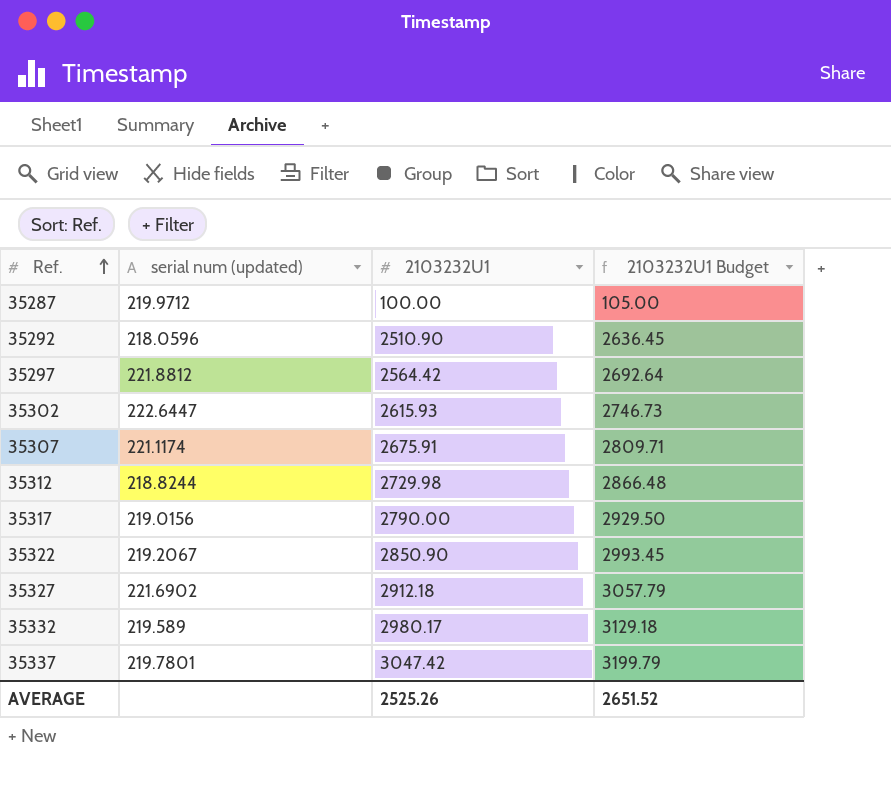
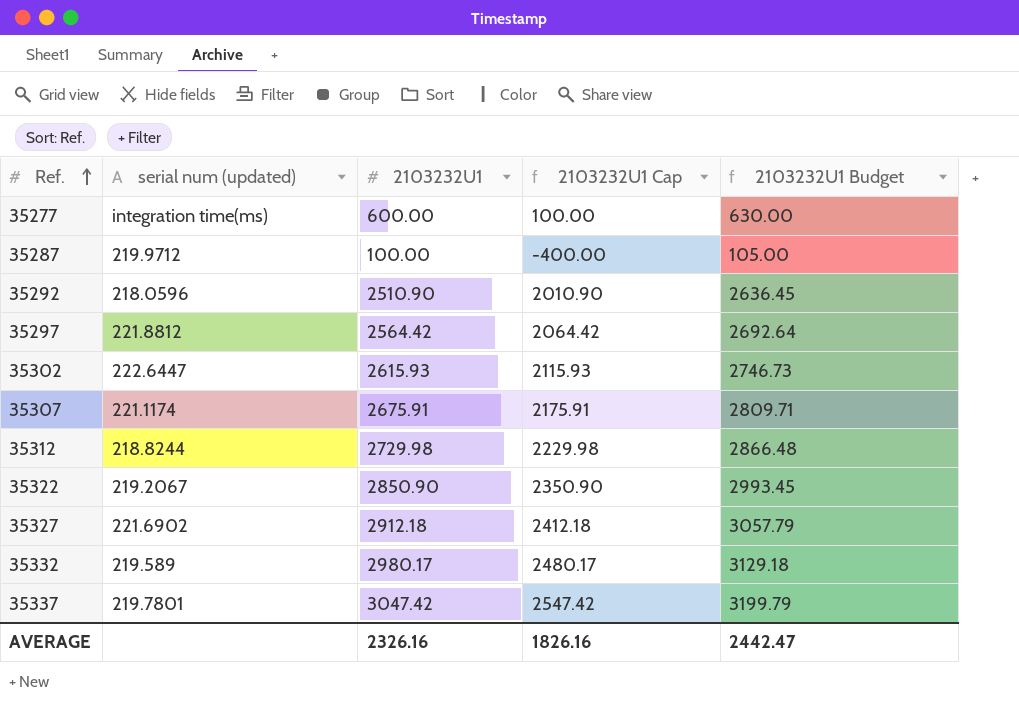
column 2103232U1 Cap | formula: none -> [2103232U1] - 500
row 35317: 219.0156 | 2790.00 | 2929.50 -> none
row 35277: none -> integration time(ms) | 600.00 | 100.00 | 630.00
AVERAGE | 2103232U1: 2525.26 -> 2326.16
AVERAGE | 2103232U1 Budget: 2651.52 -> 2442.47

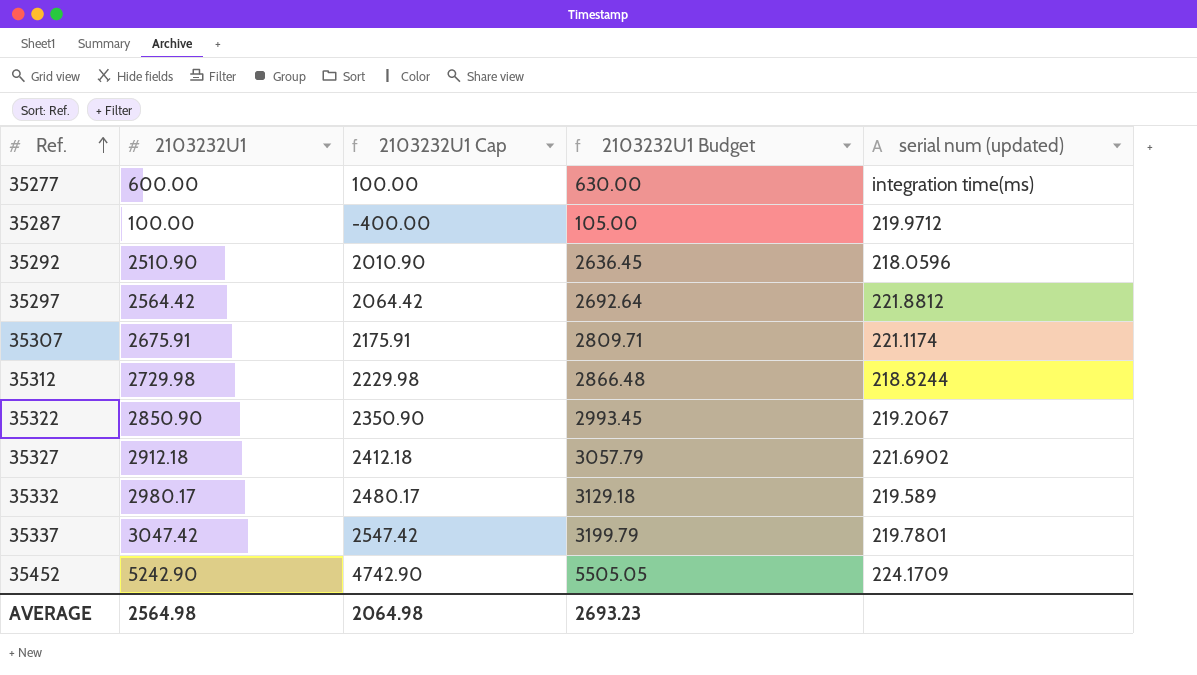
column serial num (updated) | position: 2 -> 5
row 35302: 222.6447 | 2615.93 | 2115.93 | 2746.73 -> none
row 35452: none -> 5242.90 | 4742.90 | 5505.05 | 224.1709
AVERAGE | 2103232U1: 2326.16 -> 2564.98
AVERAGE | 2103232U1 Cap: 1826.16 -> 2064.98
AVERAGE | 2103232U1 Budget: 2442.47 -> 2693.23

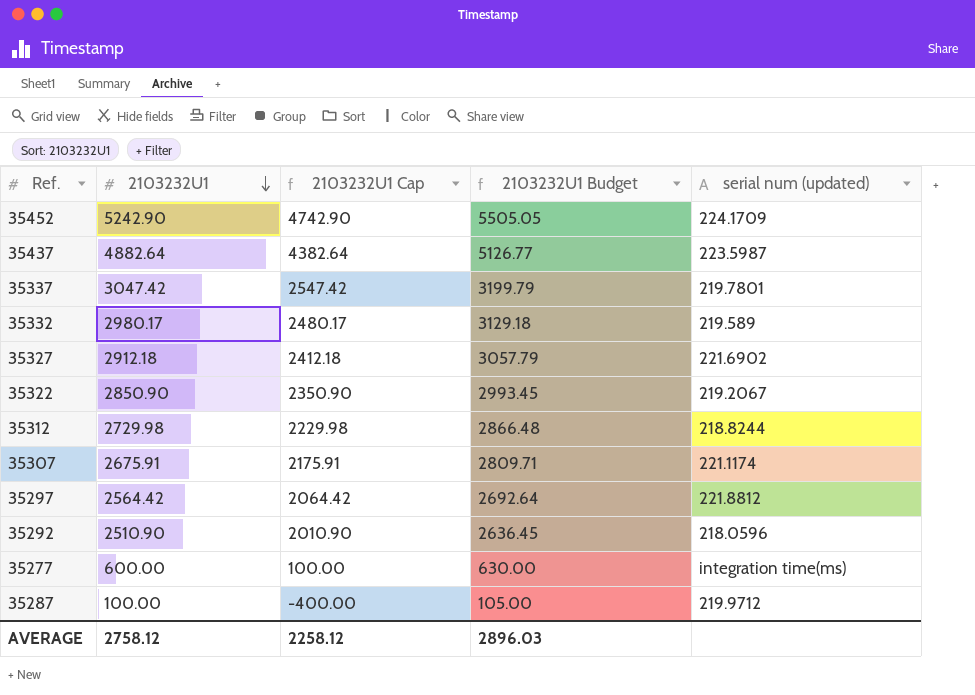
row order: Ref. ascending -> 2103232U1 descending
row 35437: none -> 4882.64 | 4382.64 | 5126.77 | 223.5987
AVERAGE | 2103232U1: 2564.98 -> 2758.12
AVERAGE | 2103232U1 Cap: 2064.98 -> 2258.12
AVERAGE | 2103232U1 Budget: 2693.23 -> 2896.03

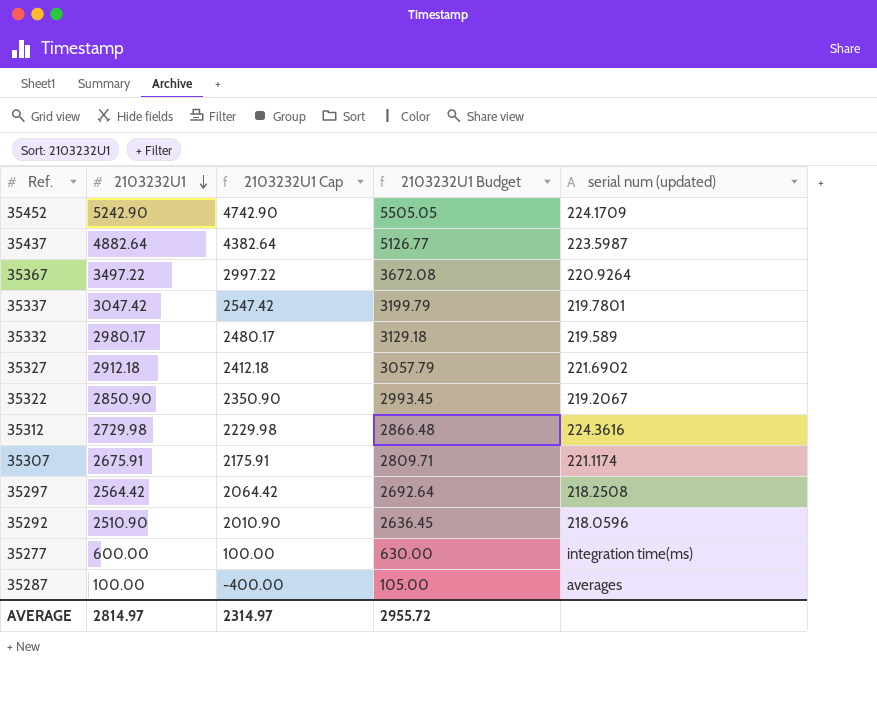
row 35367: none -> 3497.22 | 2997.22 | 3672.08 | 220.9264
35312 | serial num (updated): 218.8244 -> 224.3616
35297 | serial num (updated): 221.8812 -> 218.2508
35287 | serial num (updated): 219.9712 -> averages
AVERAGE | 2103232U1: 2758.12 -> 2814.97
AVERAGE | 2103232U1 Cap: 2258.12 -> 2314.97
AVERAGE | 2103232U1 Budget: 2896.03 -> 2955.72

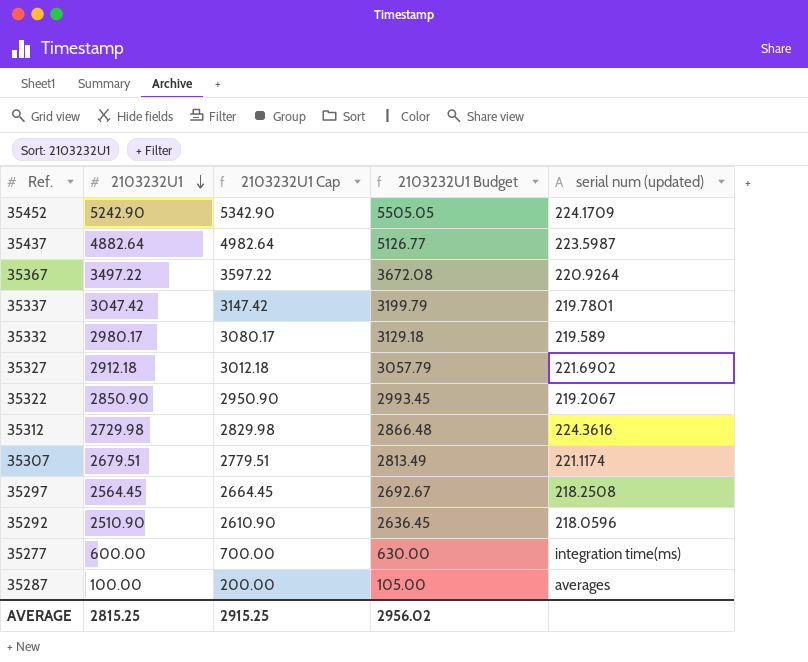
column 2103232U1 Cap | formula: [2103232U1] - 500 -> [2103232U1] + 100
35307 | 2103232U1: 2675.91 -> 2679.51
35307 | 2103232U1 Budget: 2809.71 -> 2813.49
35297 | 2103232U1: 2564.42 -> 2564.45
35297 | 2103232U1 Budget: 2692.64 -> 2692.67
AVERAGE | 2103232U1: 2814.97 -> 2815.25
AVERAGE | 2103232U1 Cap: 2314.97 -> 2915.25
AVERAGE | 2103232U1 Budget: 2955.72 -> 2956.02

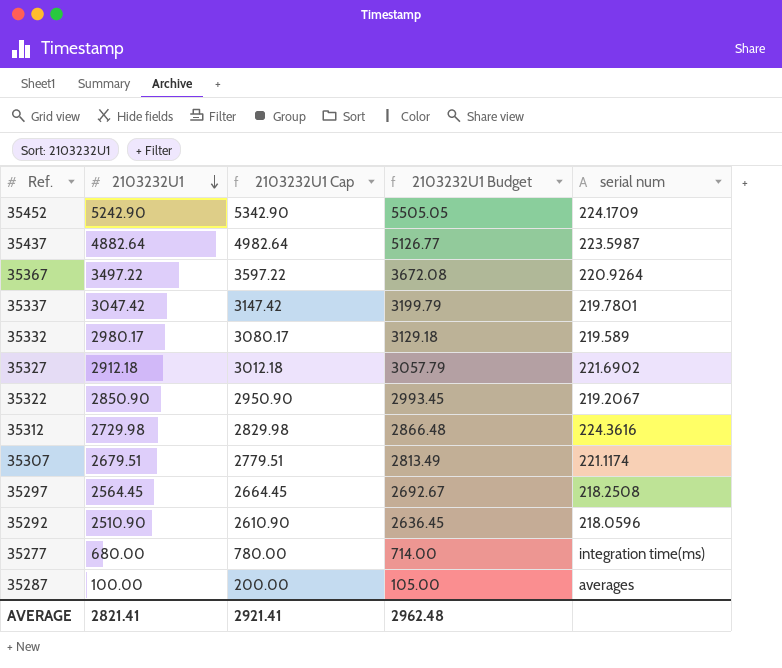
column name: serial num (updated) -> serial num
35277 | 2103232U1: 600.00 -> 680.00
35277 | 2103232U1 Cap: 700.00 -> 780.00
35277 | 2103232U1 Budget: 630.00 -> 714.00
AVERAGE | 2103232U1: 2815.25 -> 2821.41
AVERAGE | 2103232U1 Cap: 2915.25 -> 2921.41
AVERAGE | 2103232U1 Budget: 2956.02 -> 2962.48

